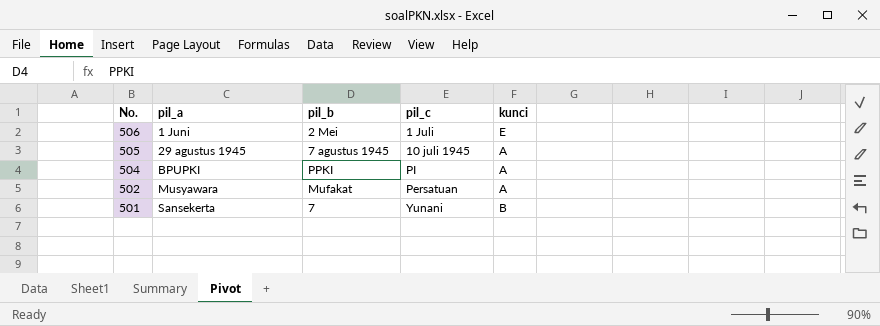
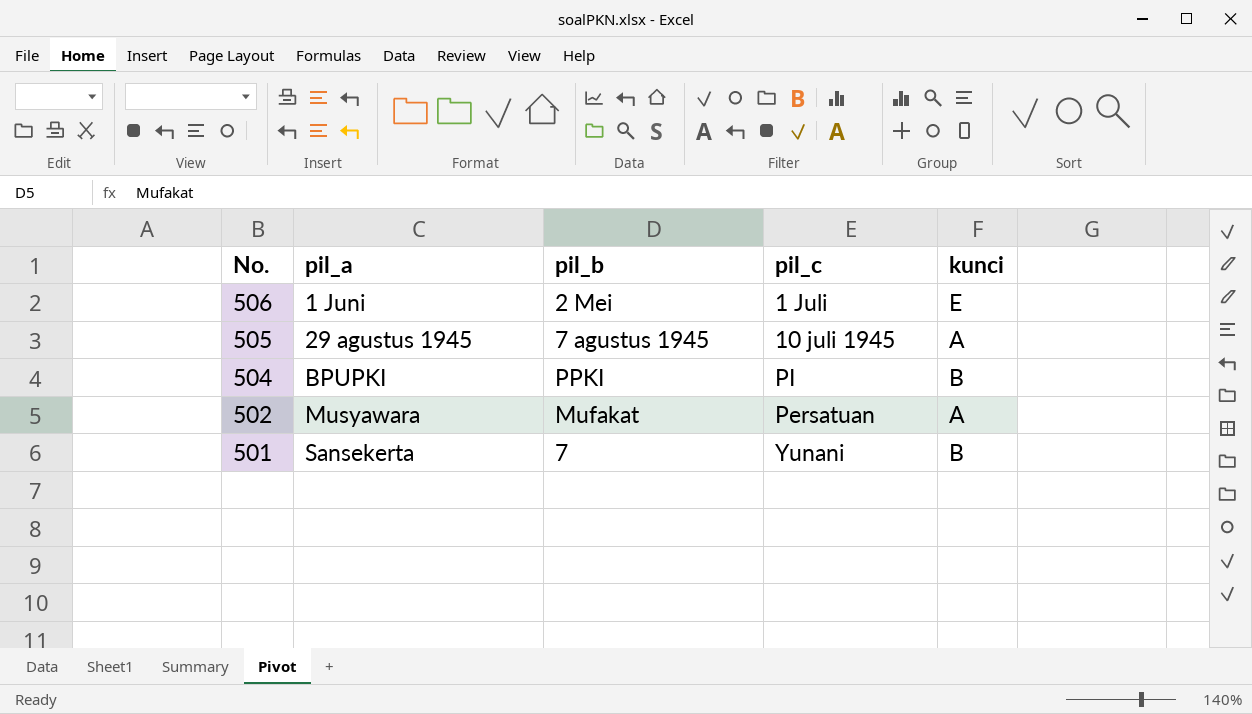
504 | kunci: A -> B

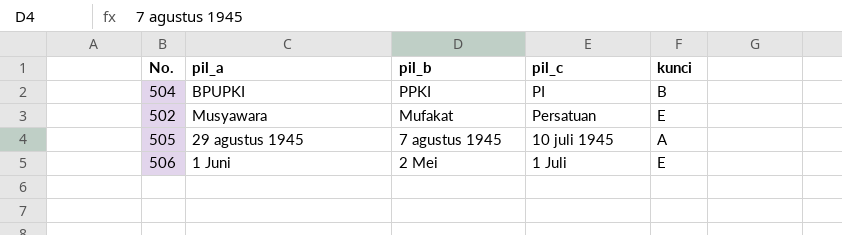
row order: No. descending -> pil_b descending
row 501: Sansekerta | 7 | Yunani | B -> none
502 | kunci: A -> E

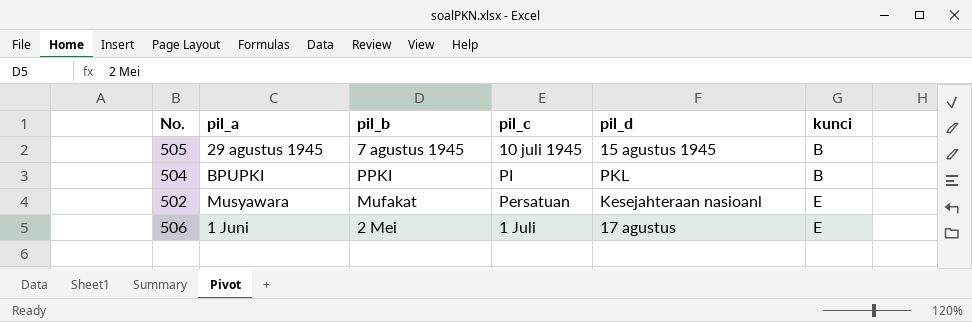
row order: pil_b descending -> kunci ascending
column pil_d | position: none -> 5
505 | kunci: A -> B

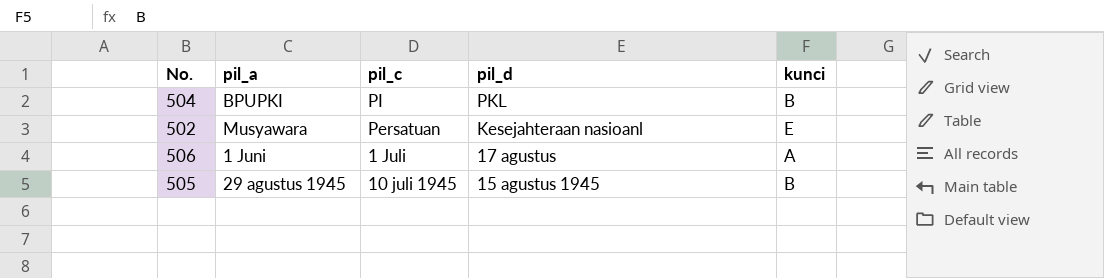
row order: kunci ascending -> pil_d descending
column pil_b | position: 3 -> none
506 | kunci: E -> A

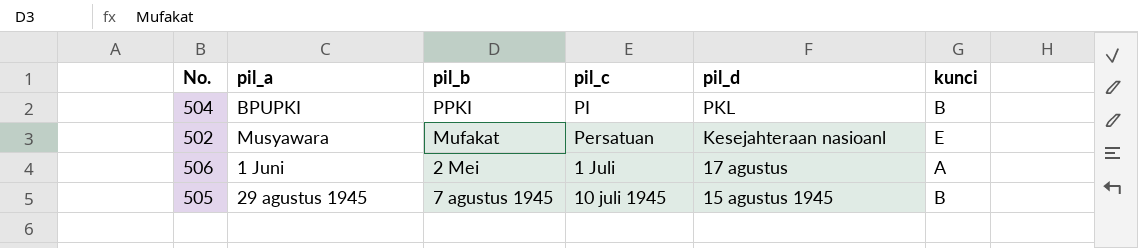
column pil_b | position: none -> 3

